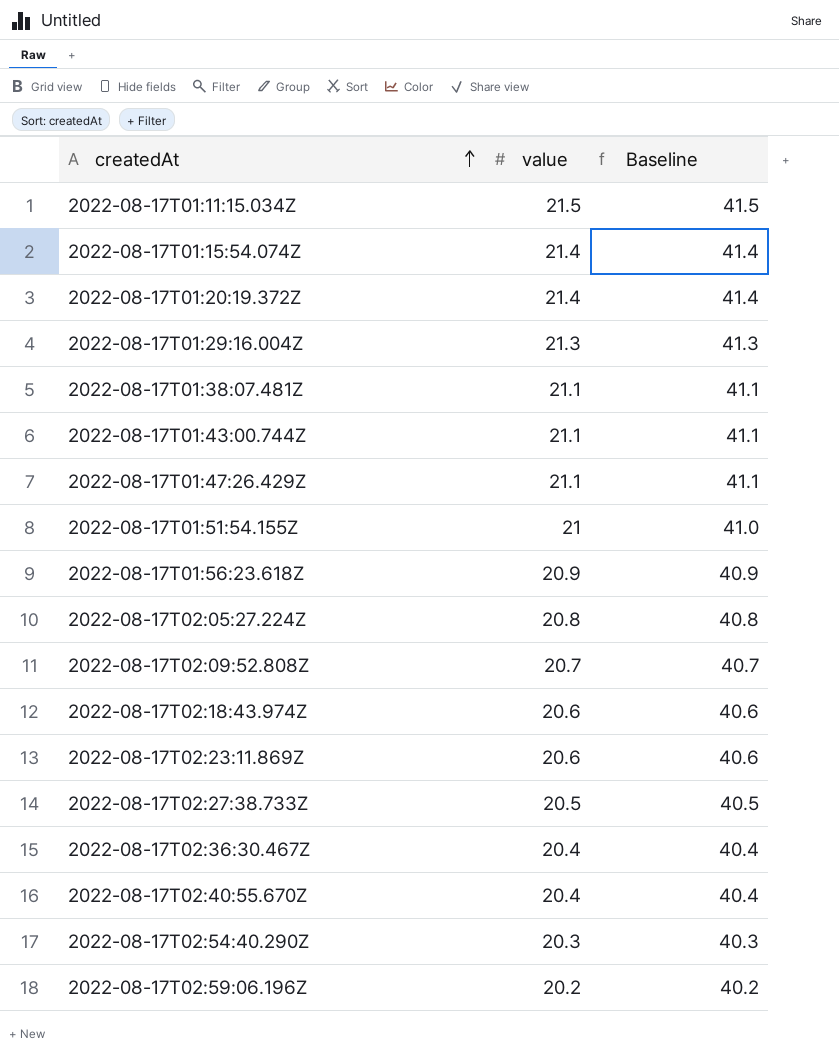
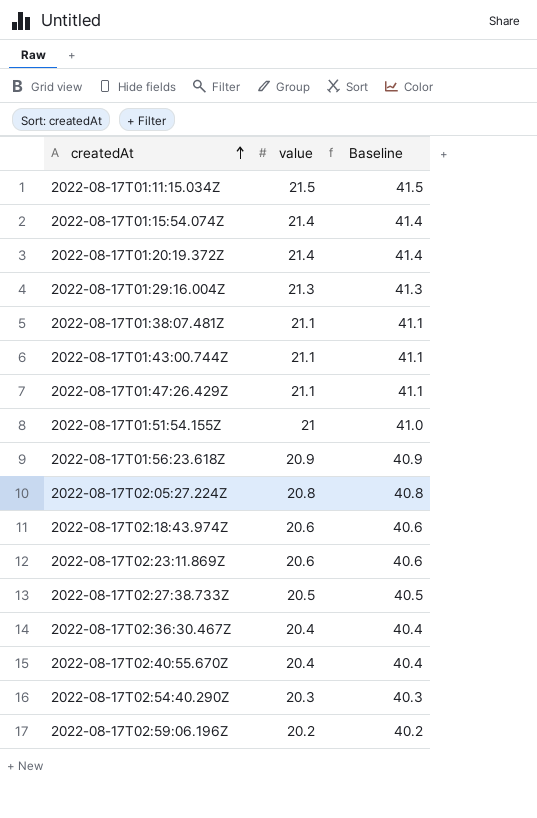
row 2022-08-17T02:09:52.808Z: 20.7 | 40.7 -> none

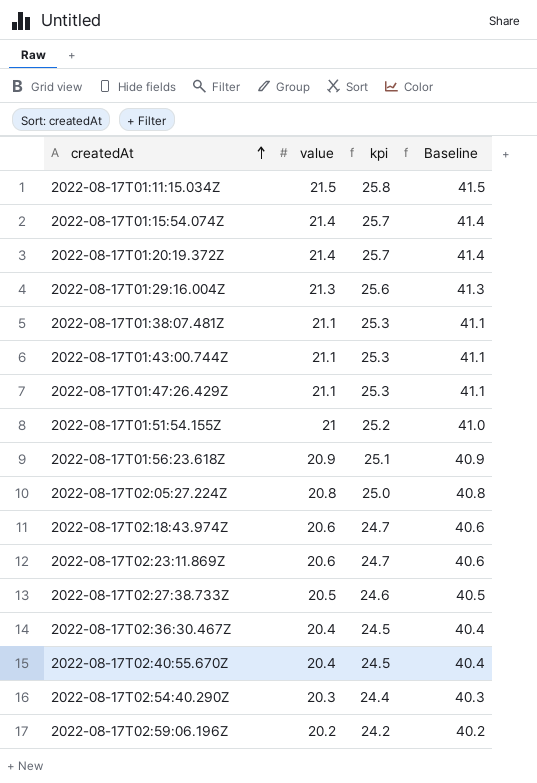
column kpi | formula: none -> [value] * 1.2

